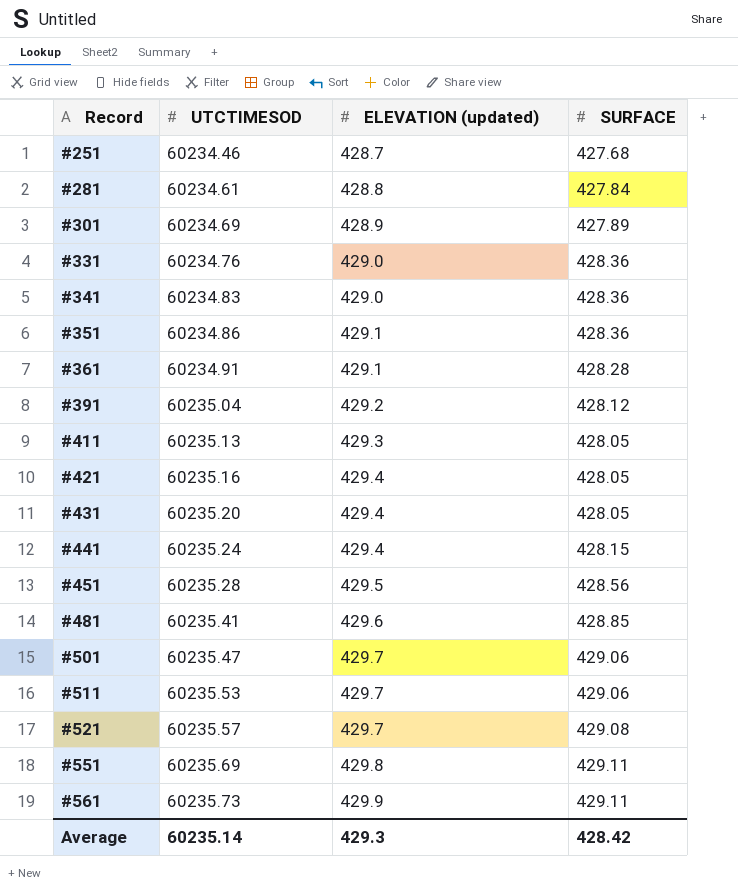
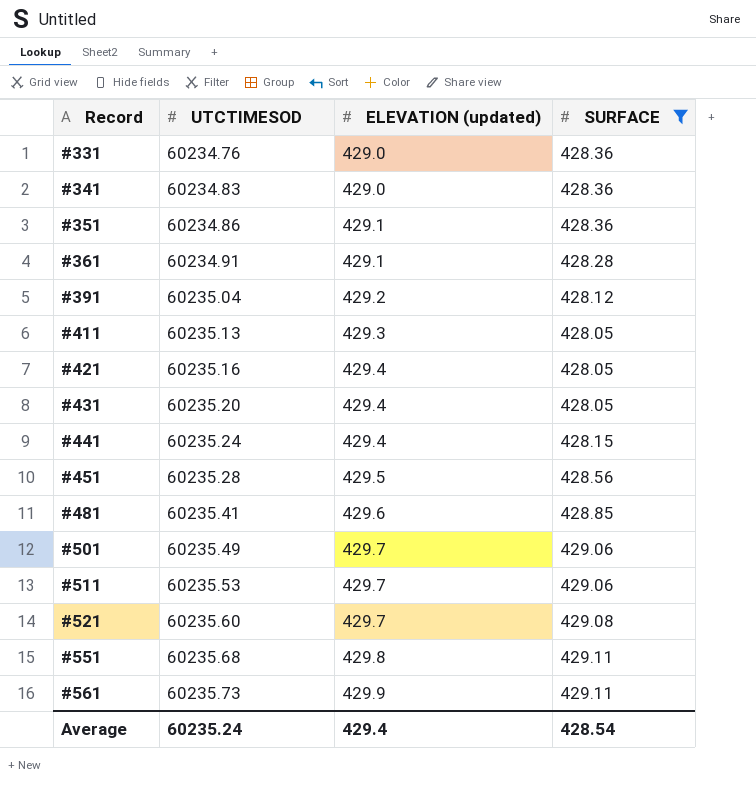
filter: none -> SURFACE >= 428.05
#501 | UTCTIMESOD: 60235.47 -> 60235.49
#521 | UTCTIMESOD: 60235.57 -> 60235.60
#551 | UTCTIMESOD: 60235.69 -> 60235.68
Average | UTCTIMESOD: 60235.14 -> 60235.24
Average | ELEVATION (updated): 429.3 -> 429.4
Average | SURFACE: 428.42 -> 428.54

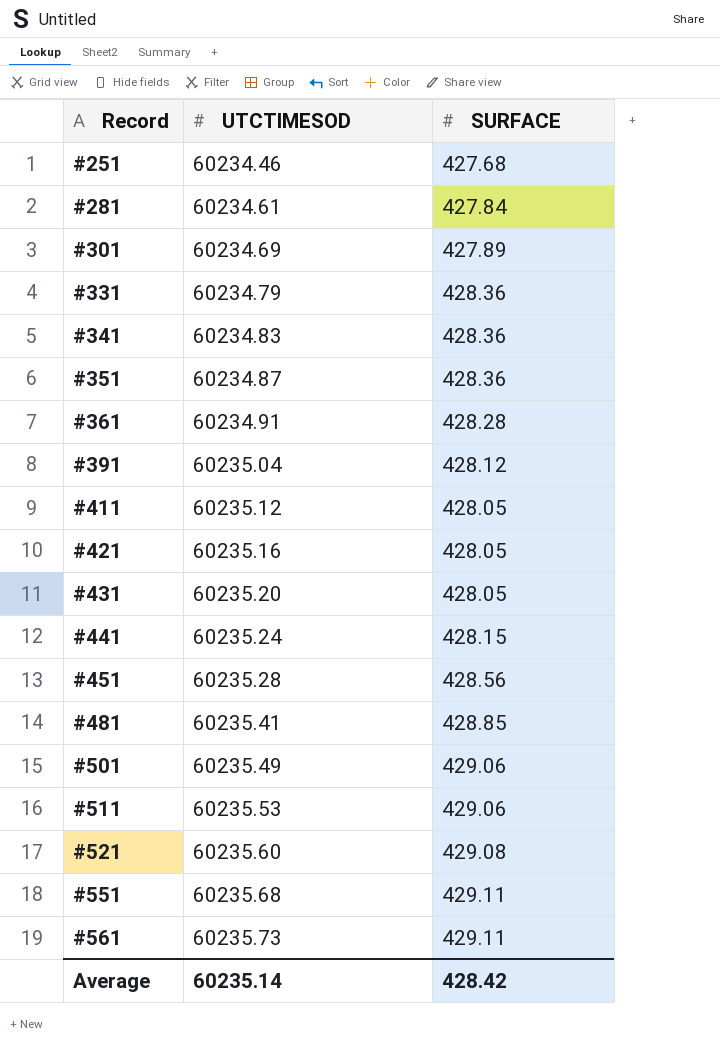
filter: SURFACE >= 428.05 -> none
column ELEVATION (updated) | position: 3 -> none
#331 | UTCTIMESOD: 60234.76 -> 60234.79
#351 | UTCTIMESOD: 60234.86 -> 60234.87
#411 | UTCTIMESOD: 60235.13 -> 60235.12
Average | UTCTIMESOD: 60235.24 -> 60235.14
Average | SURFACE: 428.54 -> 428.42

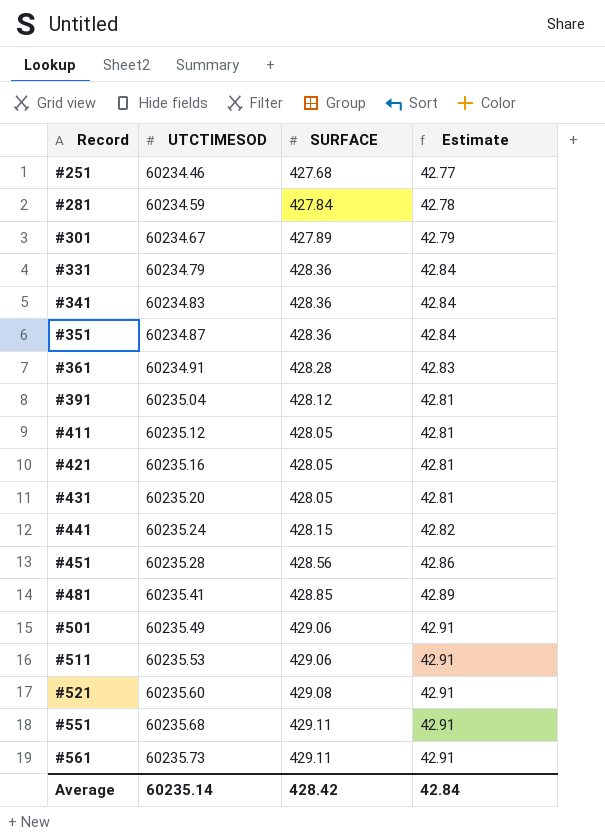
column Estimate | formula: none -> [SURFACE] * 0.1
#281 | UTCTIMESOD: 60234.61 -> 60234.59
#301 | UTCTIMESOD: 60234.69 -> 60234.67

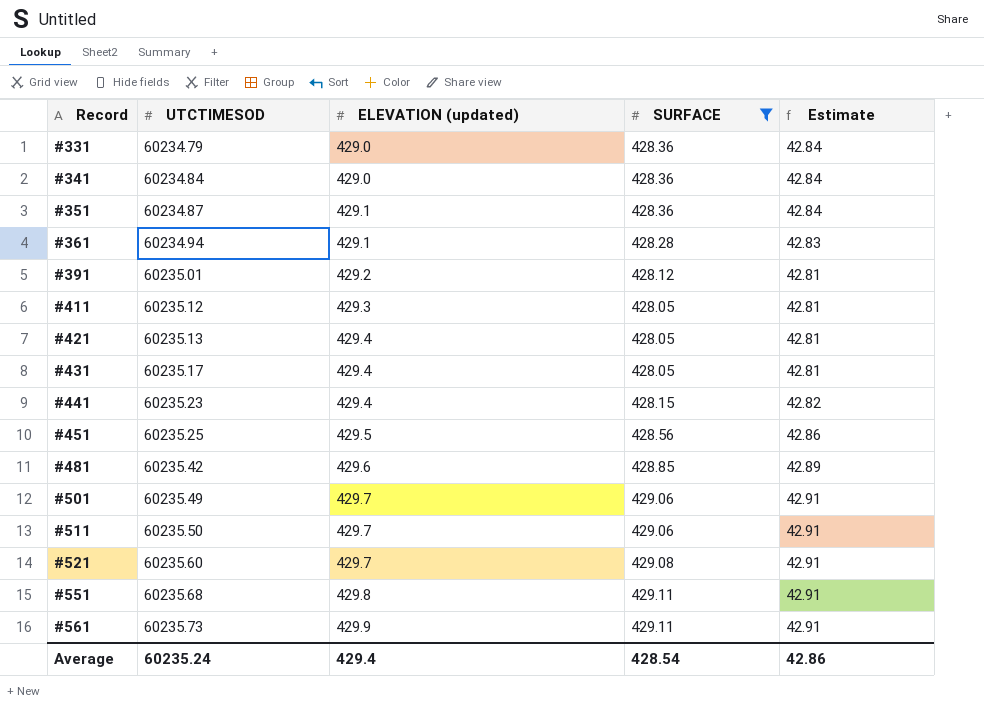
filter: none -> SURFACE >= 428.05
column ELEVATION (updated) | position: none -> 3
#341 | UTCTIMESOD: 60234.83 -> 60234.84
#361 | UTCTIMESOD: 60234.91 -> 60234.94
#391 | UTCTIMESOD: 60235.04 -> 60235.01
#421 | UTCTIMESOD: 60235.16 -> 60235.13
#431 | UTCTIMESOD: 60235.20 -> 60235.17
#441 | UTCTIMESOD: 60235.24 -> 60235.23
#451 | UTCTIMESOD: 60235.28 -> 60235.25
#481 | UTCTIMESOD: 60235.41 -> 60235.42
#511 | UTCTIMESOD: 60235.53 -> 60235.50
Average | UTCTIMESOD: 60235.14 -> 60235.24
Average | SURFACE: 428.42 -> 428.54
Average | Estimate: 42.84 -> 42.86

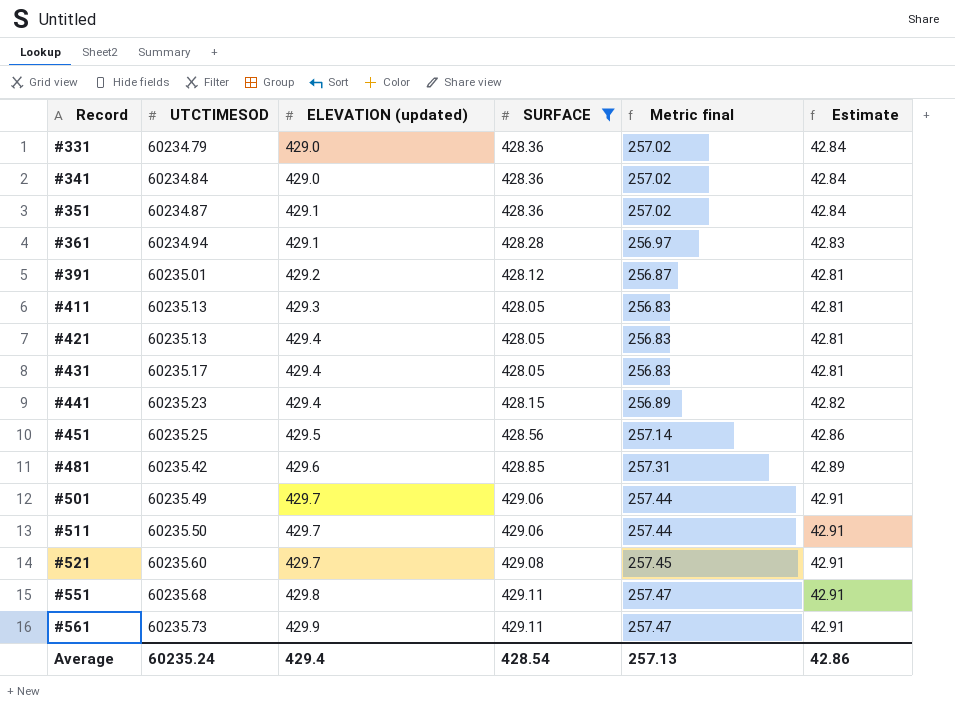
column Metric final | formula: none -> [SURFACE] * 0.6
#411 | UTCTIMESOD: 60235.12 -> 60235.13

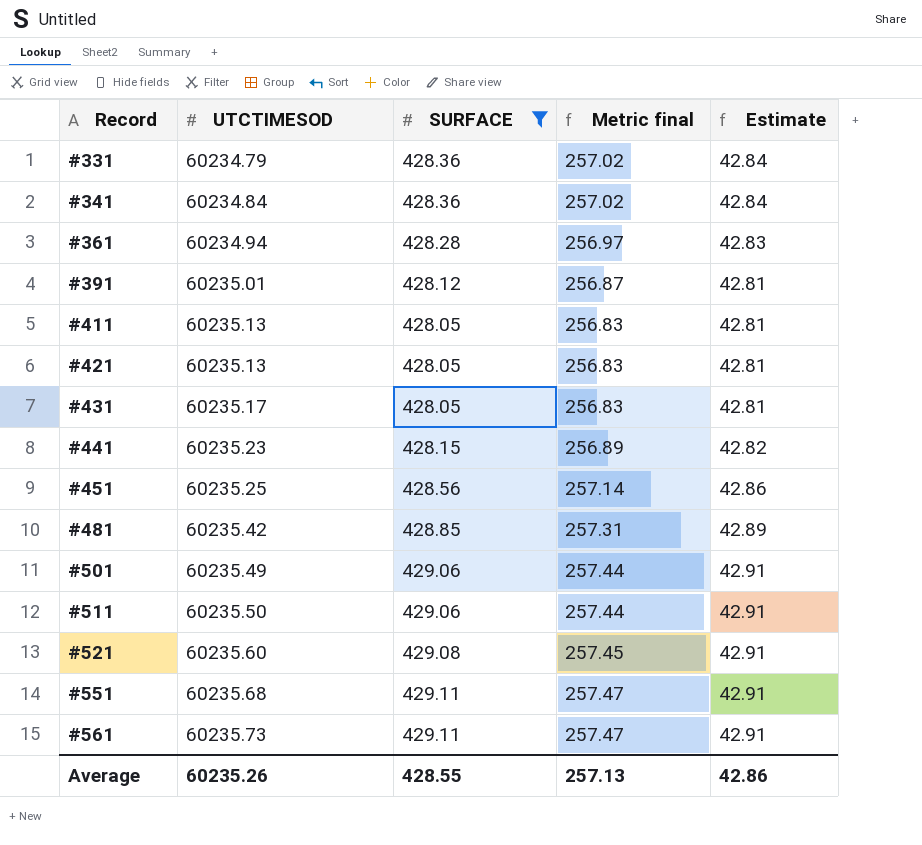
column ELEVATION (updated) | position: 3 -> none
row #351: 60234.87 | 429.1 | 428.36 | 257.02 | 42.84 -> none
Average | UTCTIMESOD: 60235.24 -> 60235.26
Average | SURFACE: 428.54 -> 428.55

